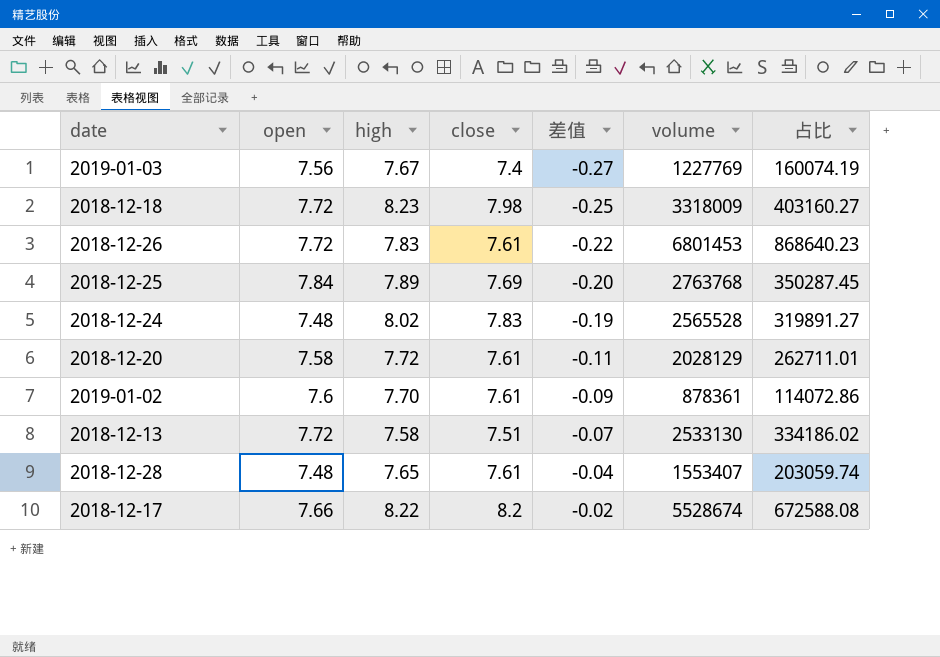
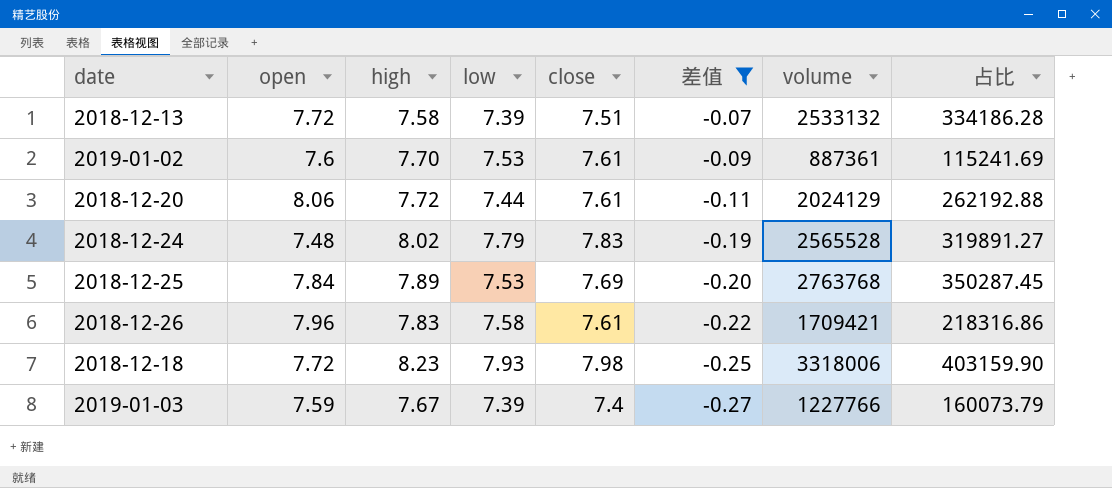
filter: none -> 差值 <= -0.07
row order: 差值 ascending -> 差值 descending
column low | position: none -> 4
2018-12-13 | volume: 2533130 -> 2533132
2018-12-13 | 占比: 334186.02 -> 334186.28
2019-01-02 | volume: 878361 -> 887361
2019-01-02 | 占比: 114072.86 -> 115241.69
2018-12-20 | open: 7.58 -> 8.06
2018-12-20 | volume: 2028129 -> 2024129
2018-12-20 | 占比: 262711.01 -> 262192.88
2018-12-26 | open: 7.72 -> 7.96
2018-12-26 | volume: 6801453 -> 1709421
2018-12-26 | 占比: 868640.23 -> 218316.86
2018-12-18 | volume: 3318009 -> 3318006
2018-12-18 | 占比: 403160.27 -> 403159.90
2019-01-03 | open: 7.56 -> 7.59
2019-01-03 | volume: 1227769 -> 1227766
2019-01-03 | 占比: 160074.19 -> 160073.79

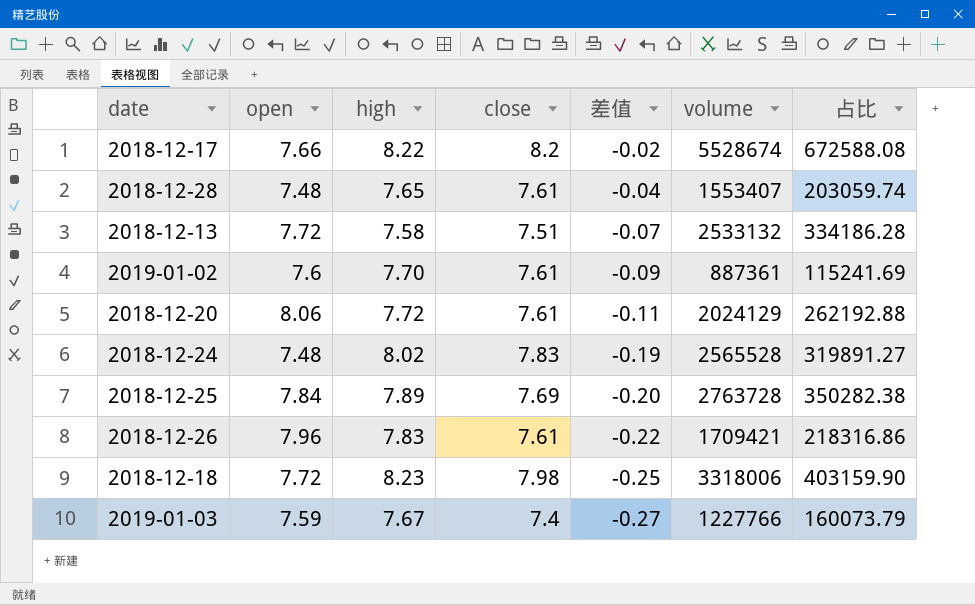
filter: 差值 <= -0.07 -> none
column low | position: 4 -> none
2018-12-25 | volume: 2763768 -> 2763728
2018-12-25 | 占比: 350287.45 -> 350282.38

